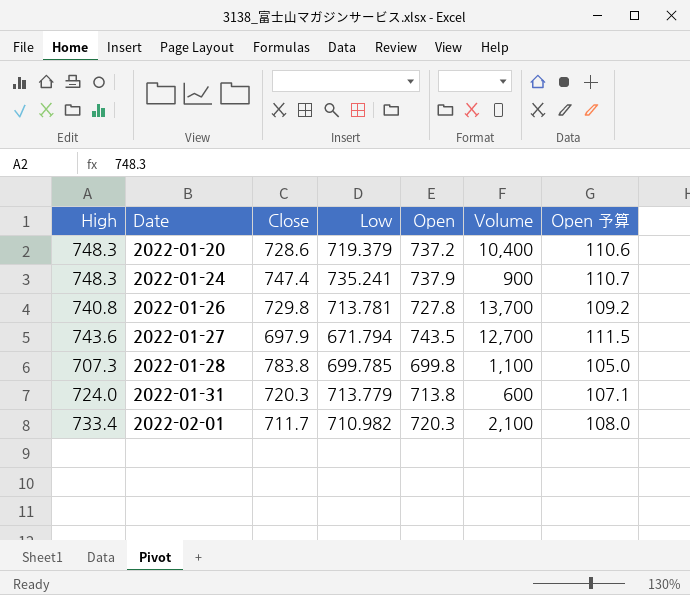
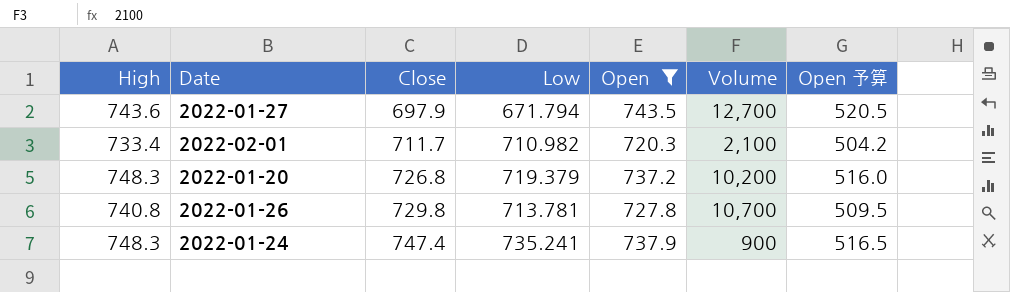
filter: none -> Open >= 720.3
row order: Date ascending -> Close ascending
column Open 予算 | formula: [Open] * 0.15 -> [Open] * 0.7
2022-01-20 | Close: 728.6 -> 726.8
2022-01-20 | Volume: 10,400 -> 10,200
2022-01-26 | Volume: 13,700 -> 10,700

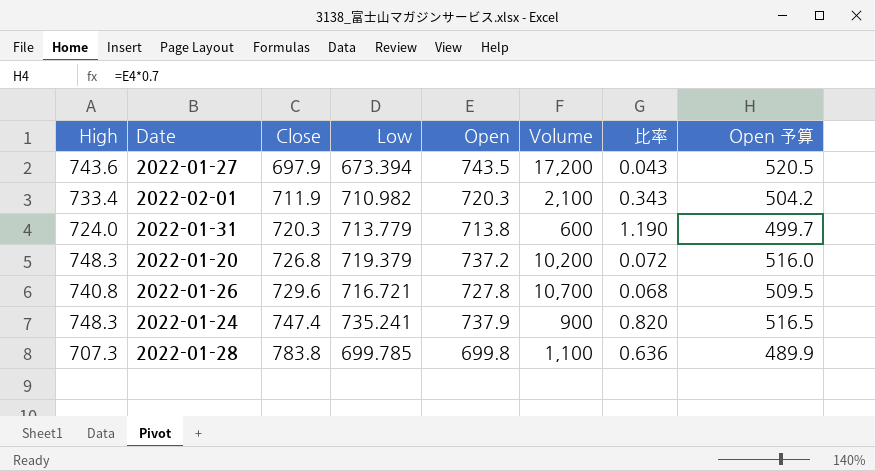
filter: Open >= 720.3 -> none
column 比率 | formula: none -> [Open] / [Volume]
2022-01-27 | Low: 671.794 -> 673.394
2022-01-27 | Volume: 12,700 -> 17,200
2022-02-01 | Close: 711.7 -> 711.9
2022-01-26 | Close: 729.8 -> 729.6
2022-01-26 | Low: 713.781 -> 716.721

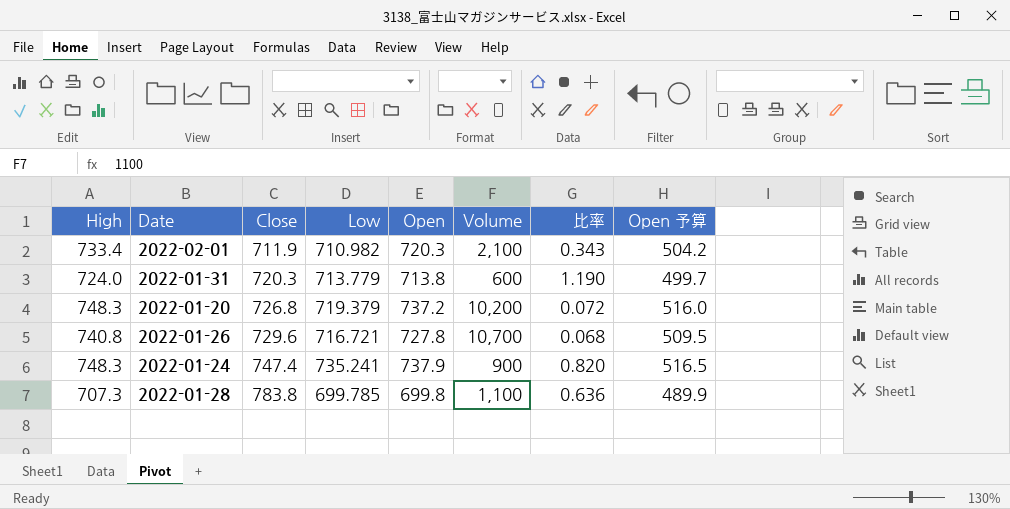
row 2022-01-27: 743.6 | 697.9 | 673.394 | 743.5 | 17,200 | 0.043 | 520.5 -> none

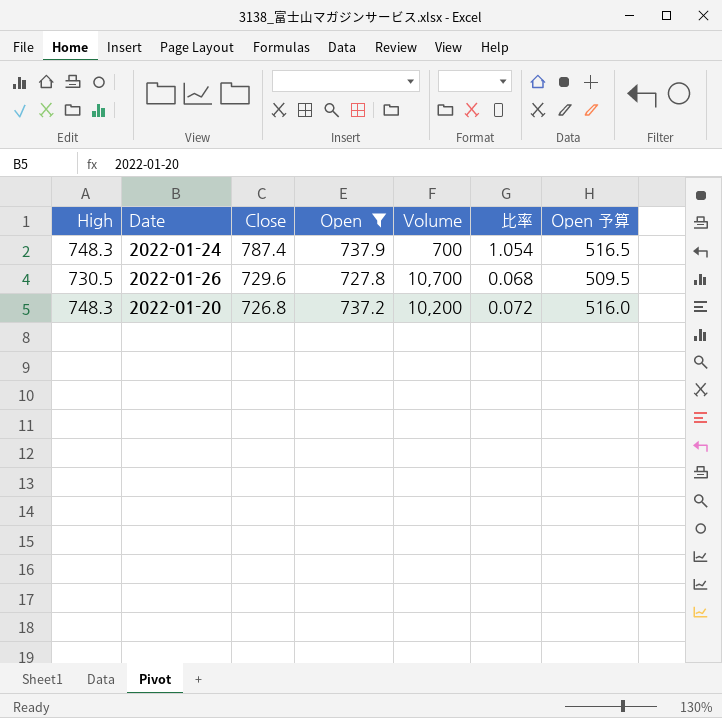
filter: none -> Open >= 727.8
row order: Close ascending -> Close descending
column Low | position: 4 -> none
2022-01-24 | Close: 747.4 -> 787.4
2022-01-24 | Volume: 900 -> 700
2022-01-24 | 比率: 0.820 -> 1.054
2022-01-26 | High: 740.8 -> 730.5

